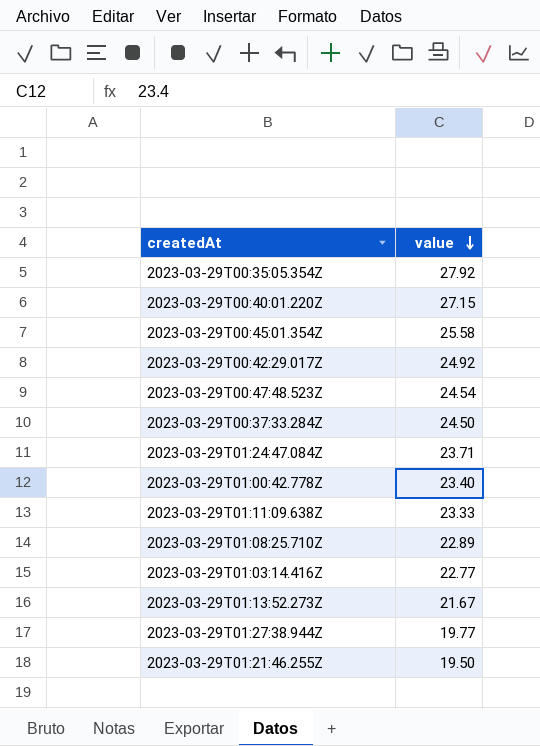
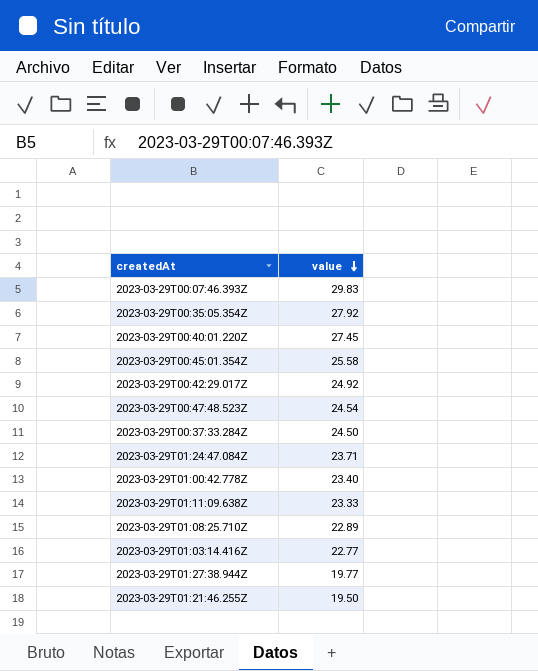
row 2023-03-29T01:13:52.273Z: 21.67 -> none
row 2023-03-29T00:07:46.393Z: none -> 29.83
2023-03-29T00:40:01.220Z | value: 27.15 -> 27.45

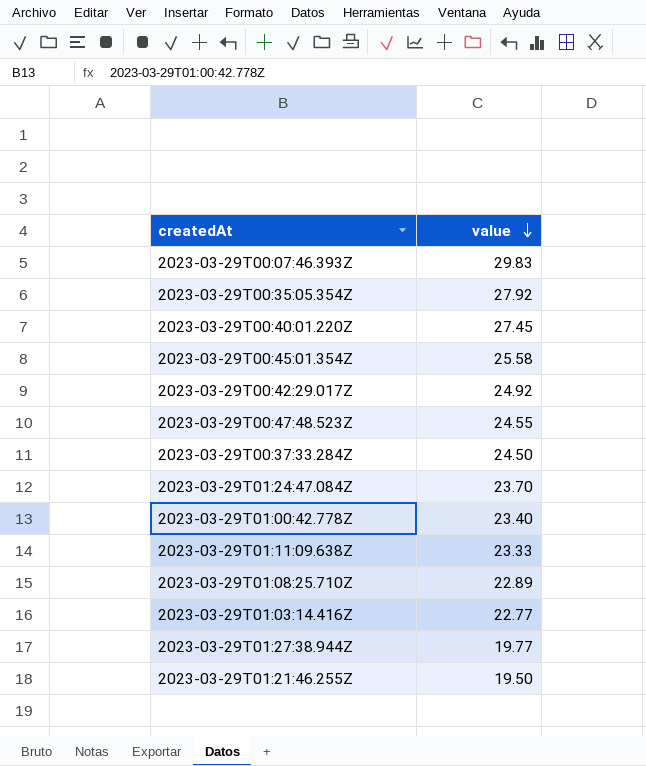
2023-03-29T00:47:48.523Z | value: 24.54 -> 24.55
2023-03-29T01:24:47.084Z | value: 23.71 -> 23.70

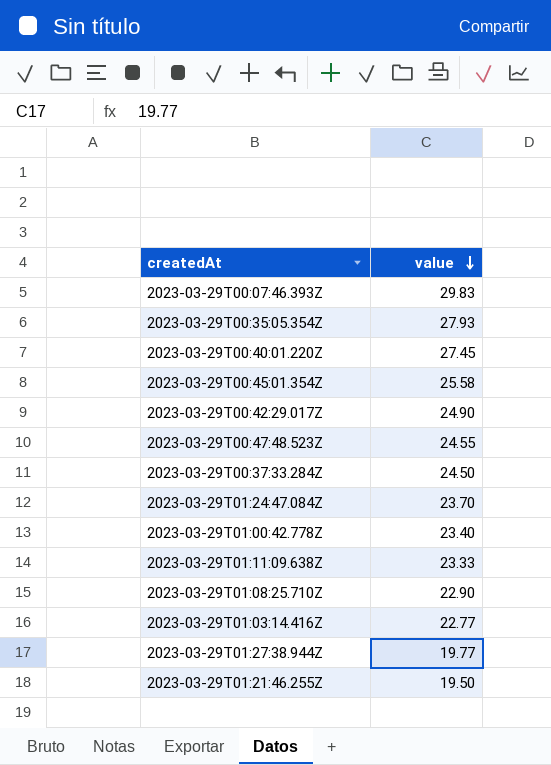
2023-03-29T00:35:05.354Z | value: 27.92 -> 27.93
2023-03-29T00:42:29.017Z | value: 24.92 -> 24.90
2023-03-29T01:08:25.710Z | value: 22.89 -> 22.90

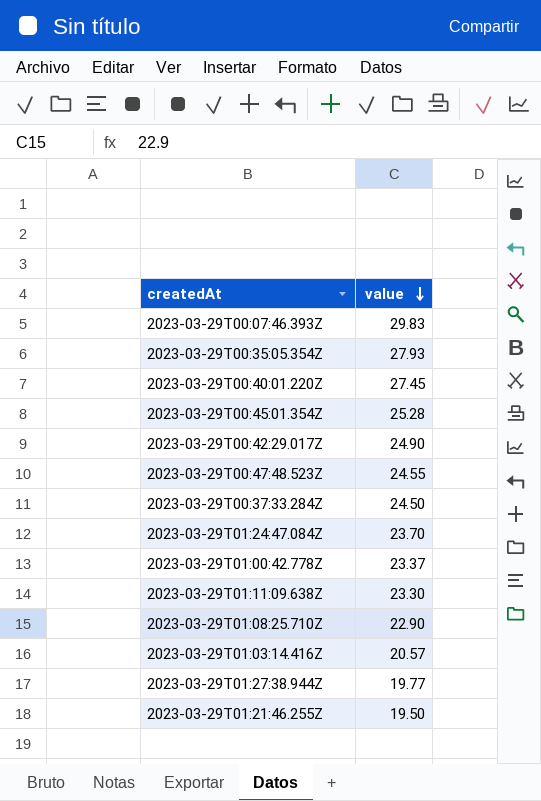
2023-03-29T00:45:01.354Z | value: 25.58 -> 25.28
2023-03-29T01:00:42.778Z | value: 23.40 -> 23.37
2023-03-29T01:11:09.638Z | value: 23.33 -> 23.30
2023-03-29T01:03:14.416Z | value: 22.77 -> 20.57

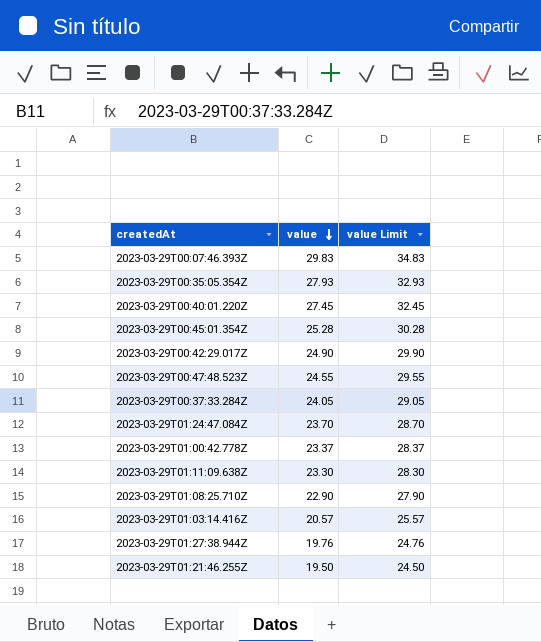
column value Limit | formula: none -> [value] + 5
2023-03-29T00:37:33.284Z | value: 24.50 -> 24.05
2023-03-29T01:27:38.944Z | value: 19.77 -> 19.76

